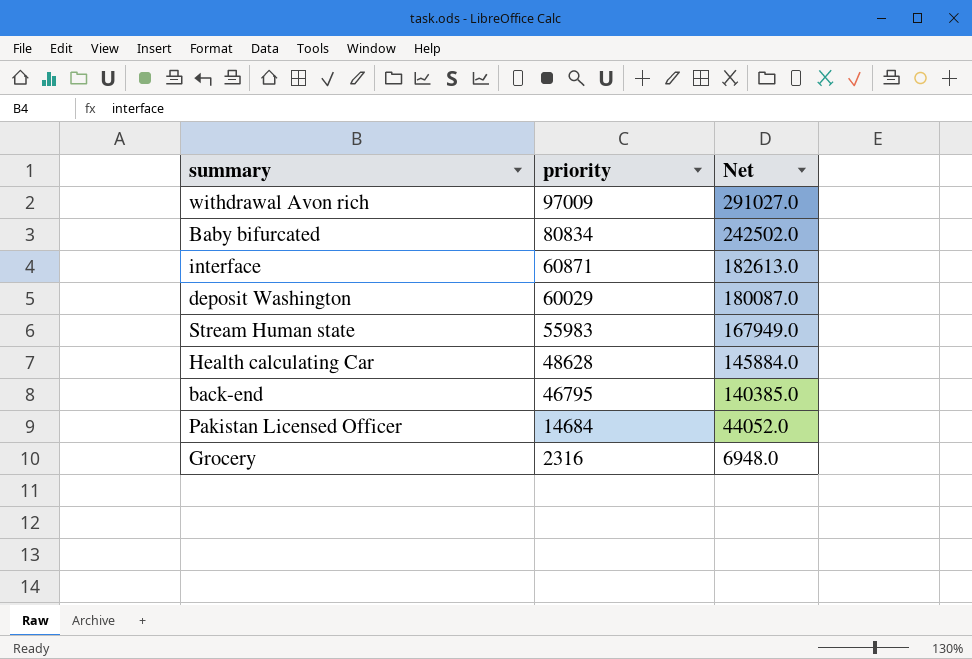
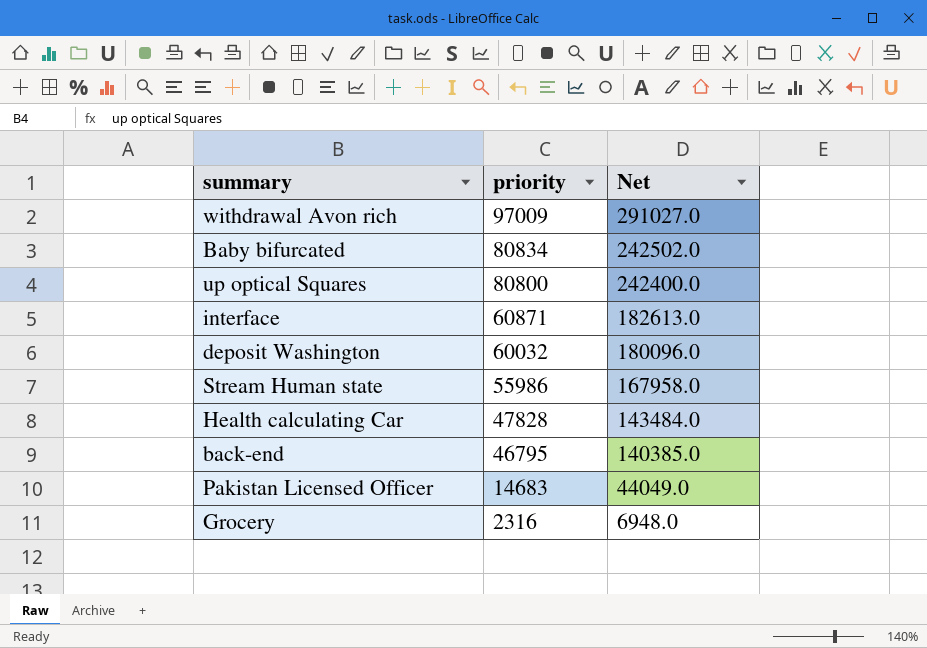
row up optical Squares: none -> 80800 | 242400.0
deposit Washington | priority: 60029 -> 60032
deposit Washington | Net: 180087.0 -> 180096.0
Stream Human state | priority: 55983 -> 55986
Stream Human state | Net: 167949.0 -> 167958.0
Health calculating Car | priority: 48628 -> 47828
Health calculating Car | Net: 145884.0 -> 143484.0
Pakistan Licensed Officer | priority: 14684 -> 14683
Pakistan Licensed Officer | Net: 44052.0 -> 44049.0

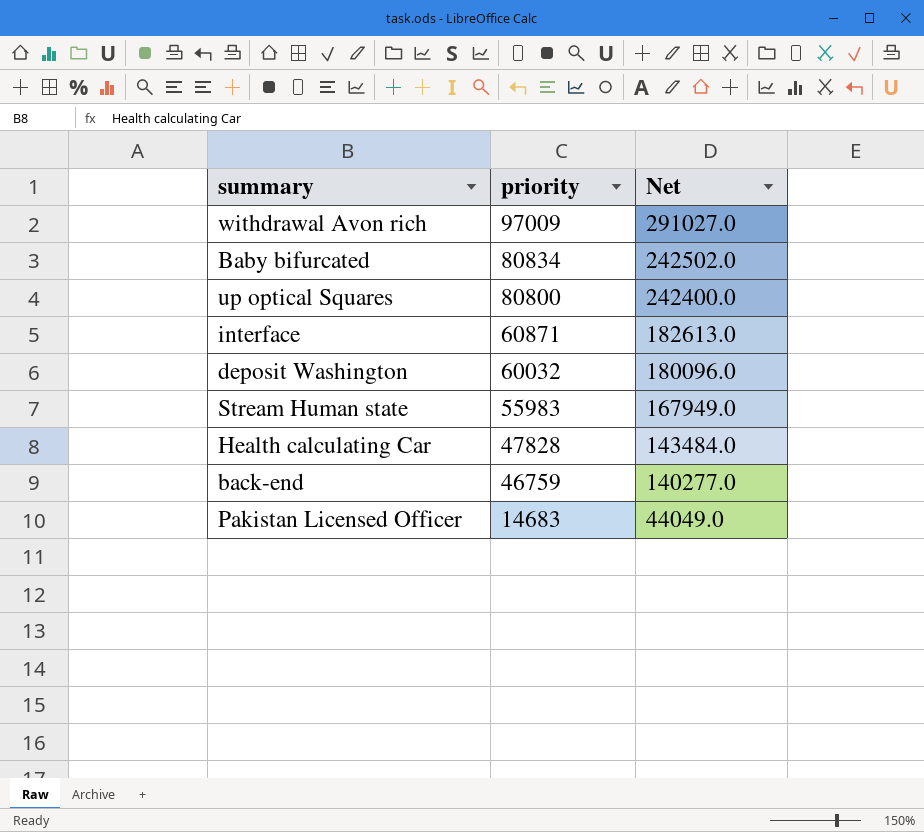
row Grocery: 2316 | 6948.0 -> none
Stream Human state | priority: 55986 -> 55983
Stream Human state | Net: 167958.0 -> 167949.0
back-end | priority: 46795 -> 46759
back-end | Net: 140385.0 -> 140277.0

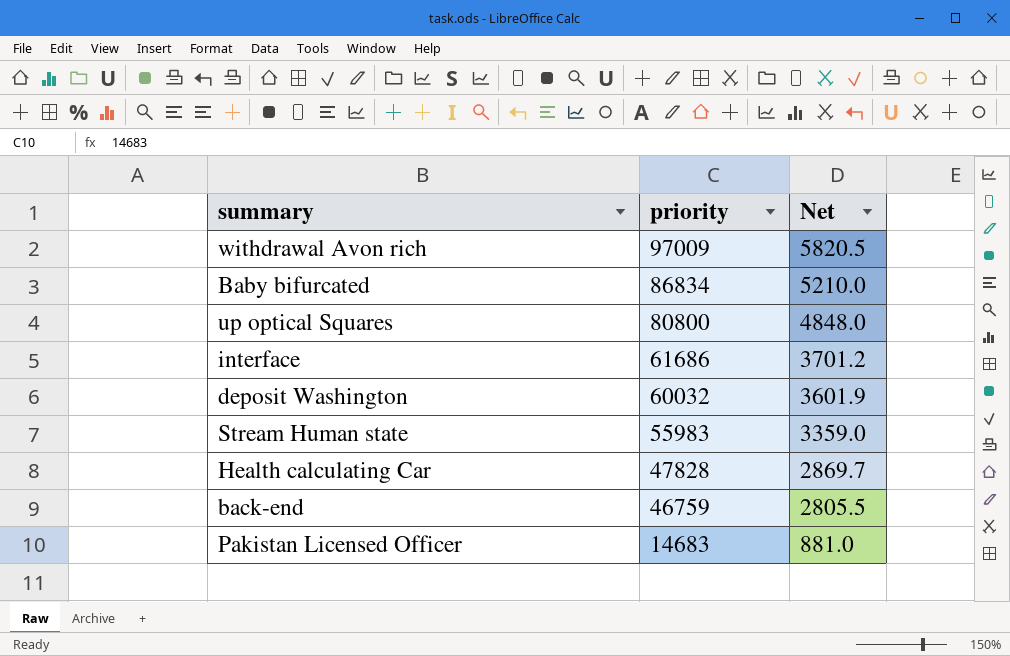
column Net | formula: [priority] * 3 -> [priority] * 0.06
Baby bifurcated | priority: 80834 -> 86834
interface | priority: 60871 -> 61686

